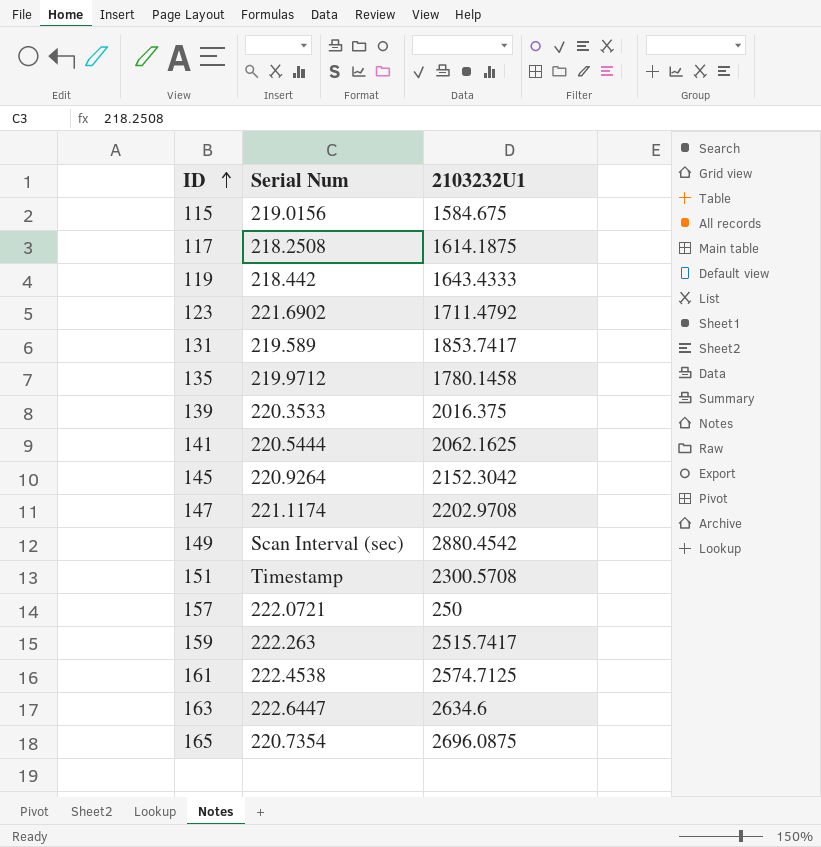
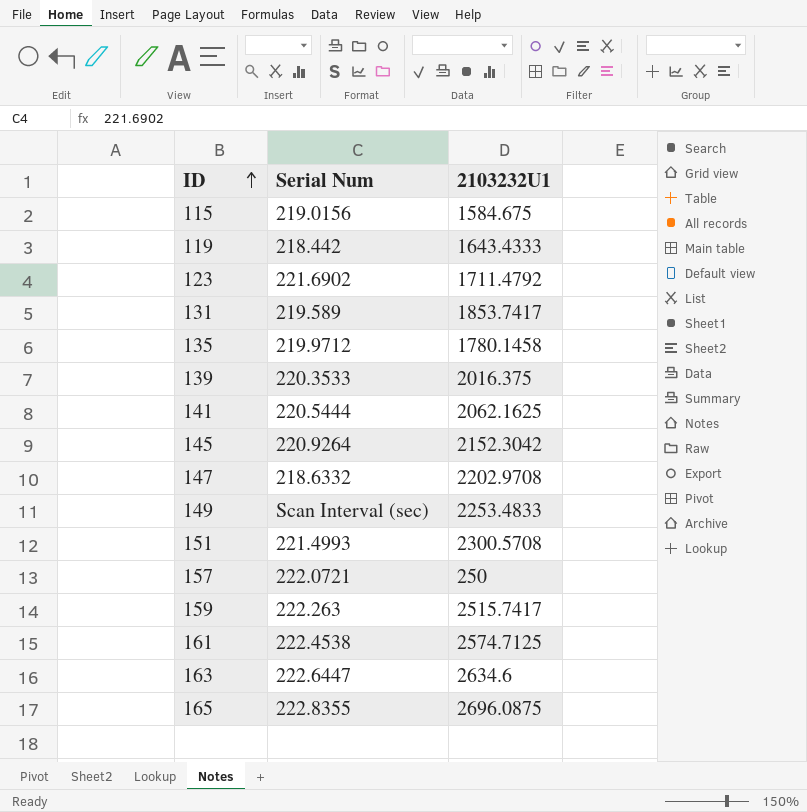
row 117: 218.2508 | 1614.1875 -> none
147 | Serial Num: 221.1174 -> 218.6332
149 | 2103232U1: 2880.4542 -> 2253.4833
151 | Serial Num: Timestamp -> 221.4993
165 | Serial Num: 220.7354 -> 222.8355

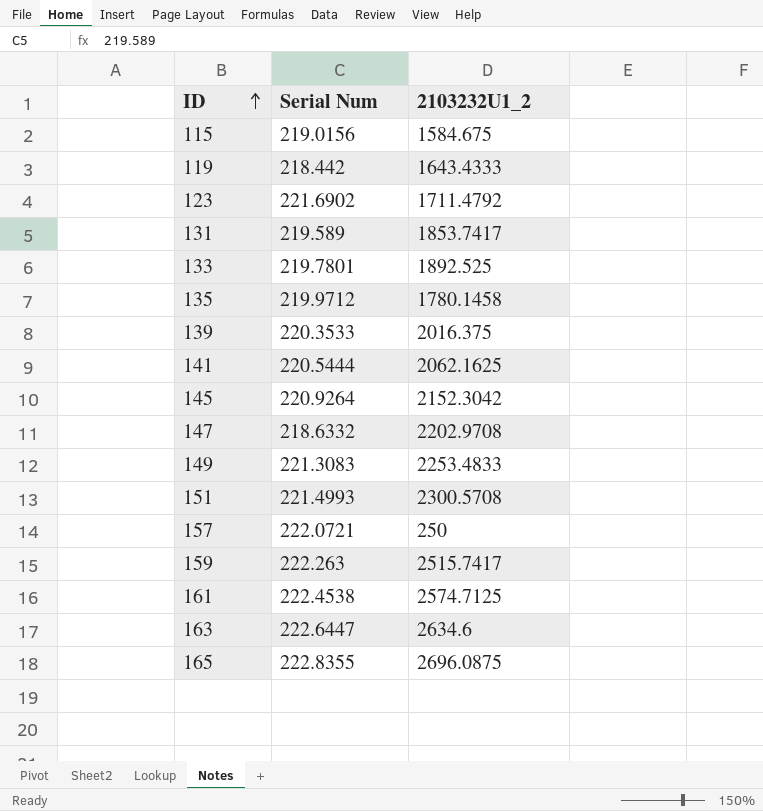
column name: 2103232U1 -> 2103232U1_2
row 133: none -> 219.7801 | 1892.525
149 | Serial Num: Scan Interval (sec) -> 221.3083

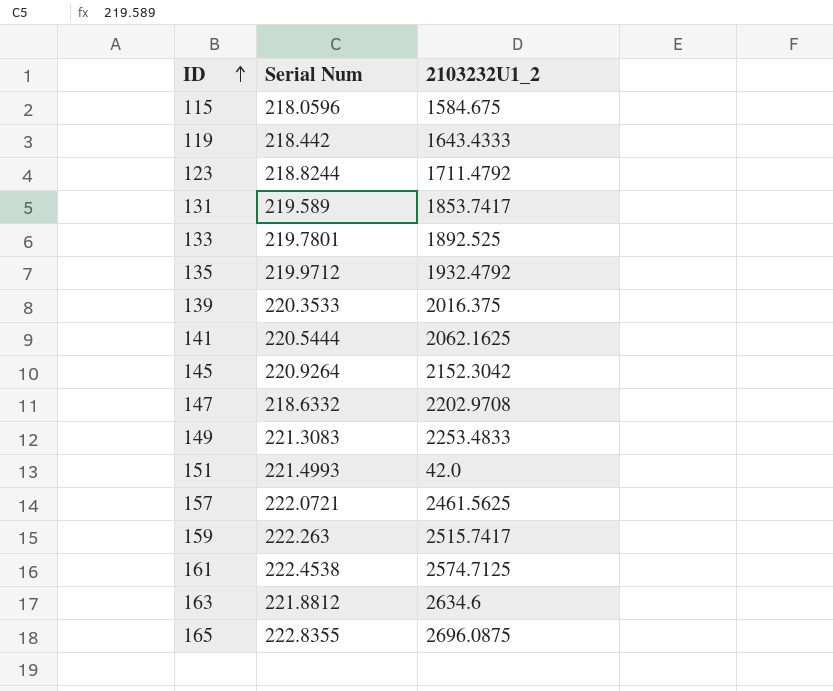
115 | Serial Num: 219.0156 -> 218.0596
123 | Serial Num: 221.6902 -> 218.8244
135 | 2103232U1_2: 1780.1458 -> 1932.4792
151 | 2103232U1_2: 2300.5708 -> 42.0
157 | 2103232U1_2: 250 -> 2461.5625
163 | Serial Num: 222.6447 -> 221.8812

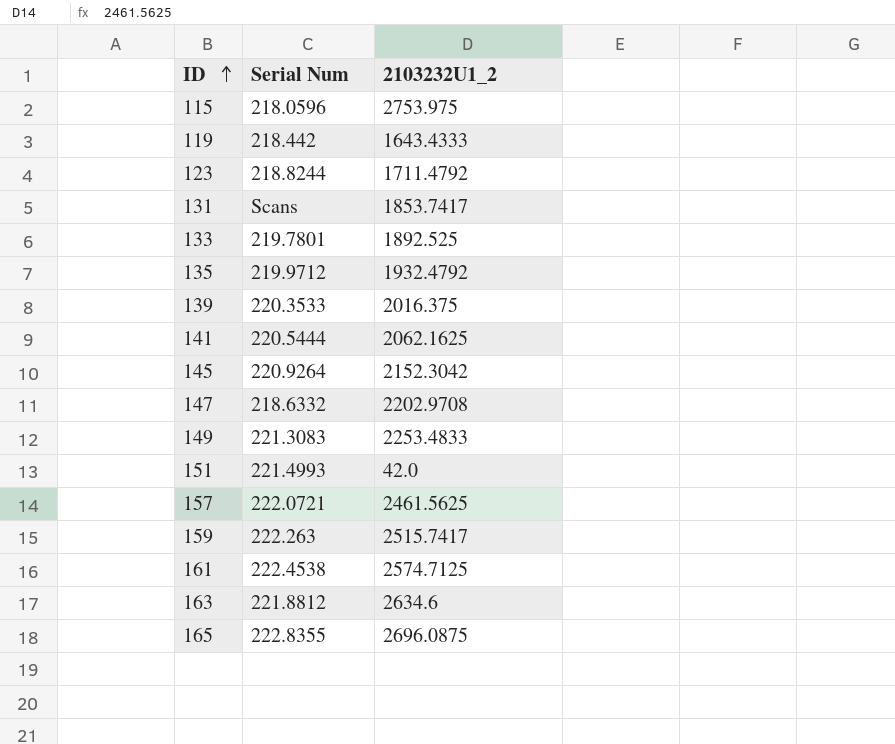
115 | 2103232U1_2: 1584.675 -> 2753.975
131 | Serial Num: 219.589 -> Scans

